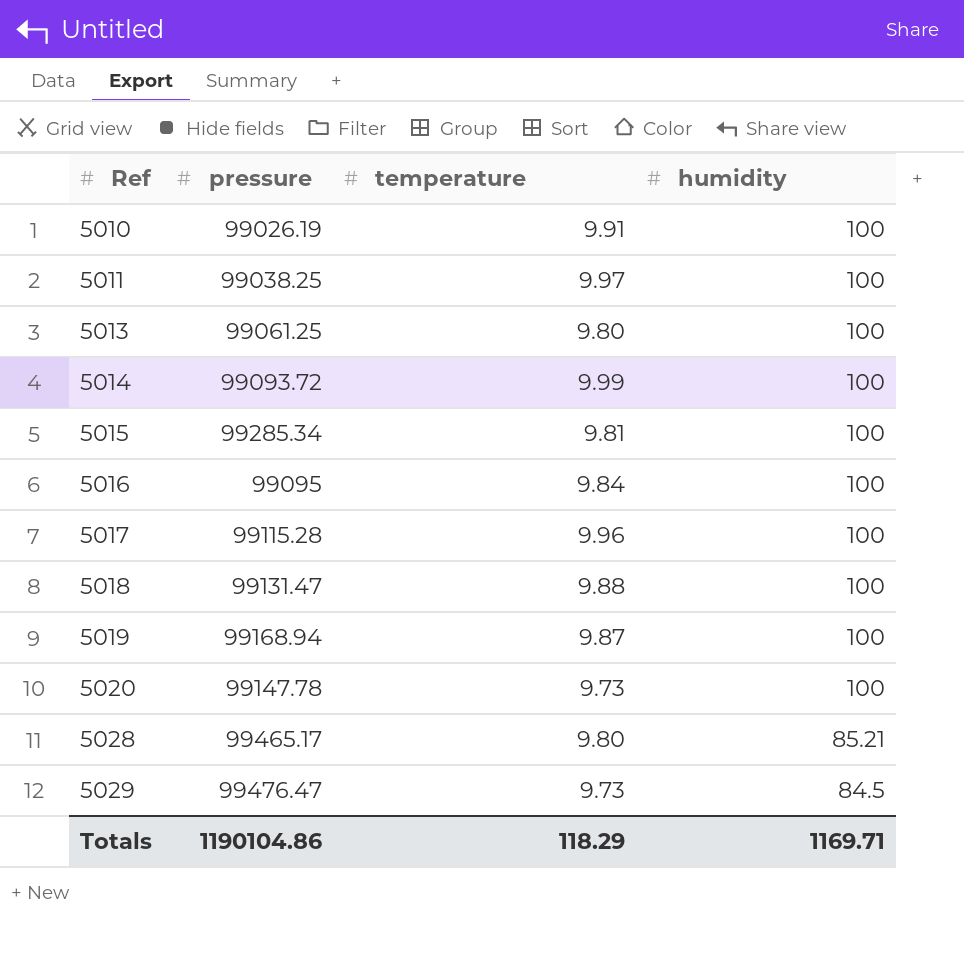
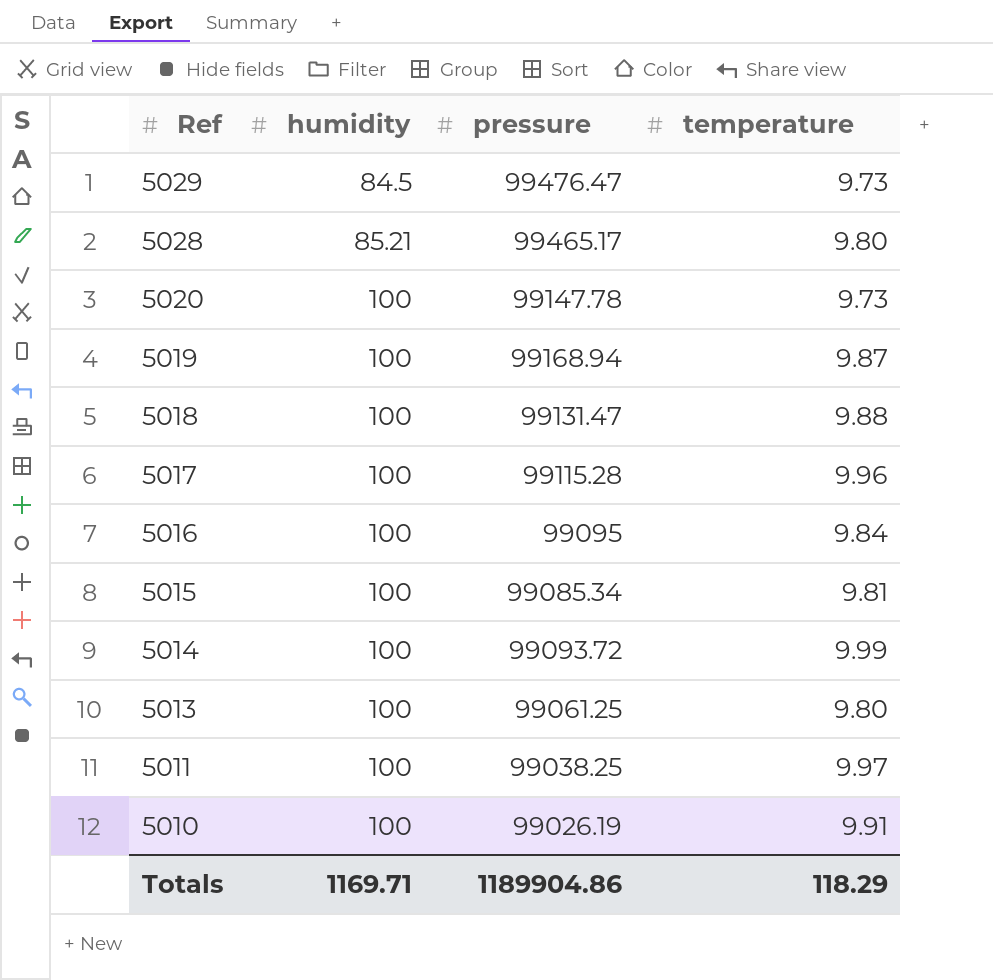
row order: Ref ascending -> Ref descending
column humidity | position: 4 -> 2
5015 | pressure: 99285.34 -> 99085.34
Totals | pressure: 1190104.86 -> 1189904.86

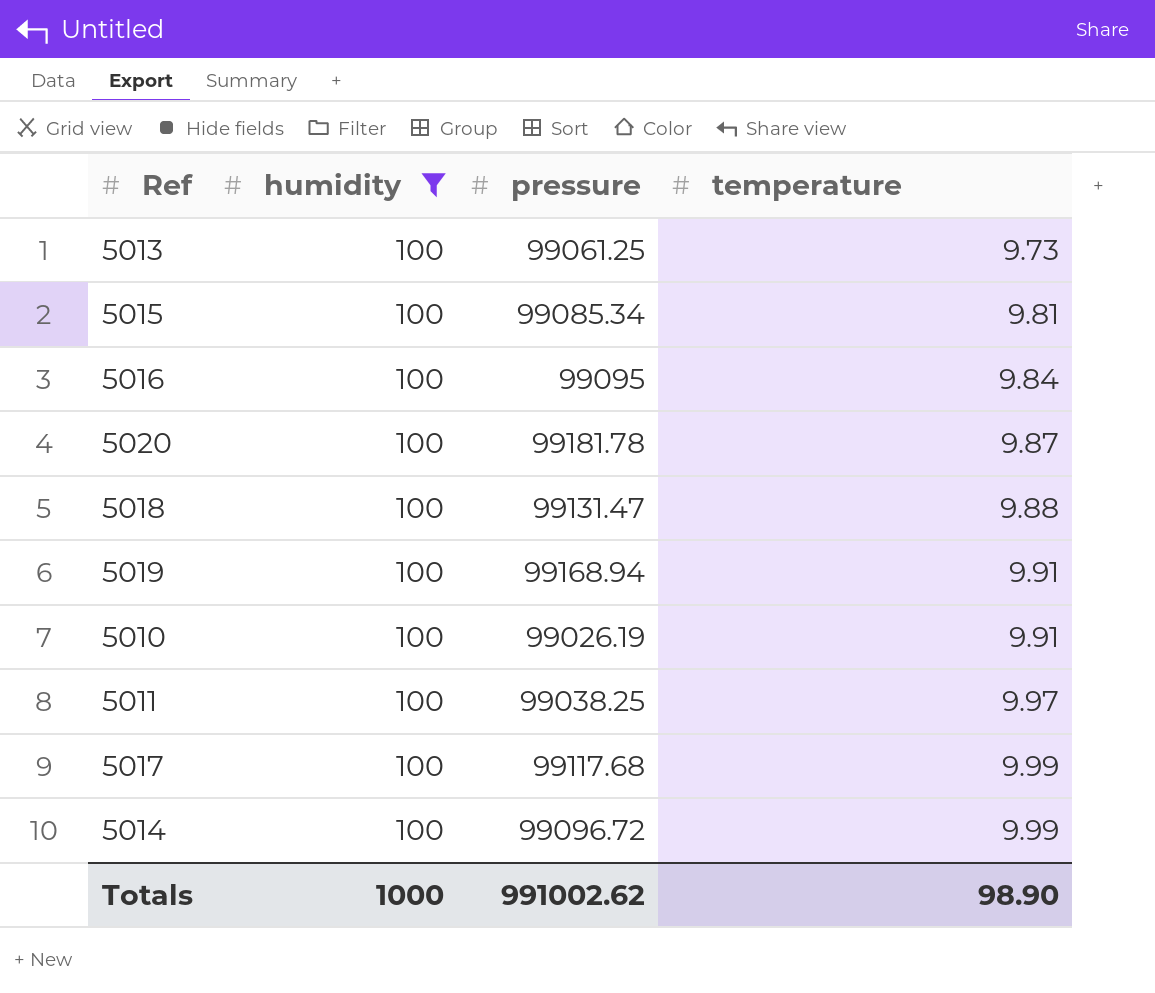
filter: none -> humidity = 100
row order: Ref descending -> temperature ascending
5013 | temperature: 9.80 -> 9.73
5020 | pressure: 99147.78 -> 99181.78
5020 | temperature: 9.73 -> 9.87
5019 | temperature: 9.87 -> 9.91
5017 | pressure: 99115.28 -> 99117.68
5017 | temperature: 9.96 -> 9.99
5014 | pressure: 99093.72 -> 99096.72
Totals | humidity: 1169.71 -> 1000
Totals | pressure: 1189904.86 -> 991002.62
Totals | temperature: 118.29 -> 98.90

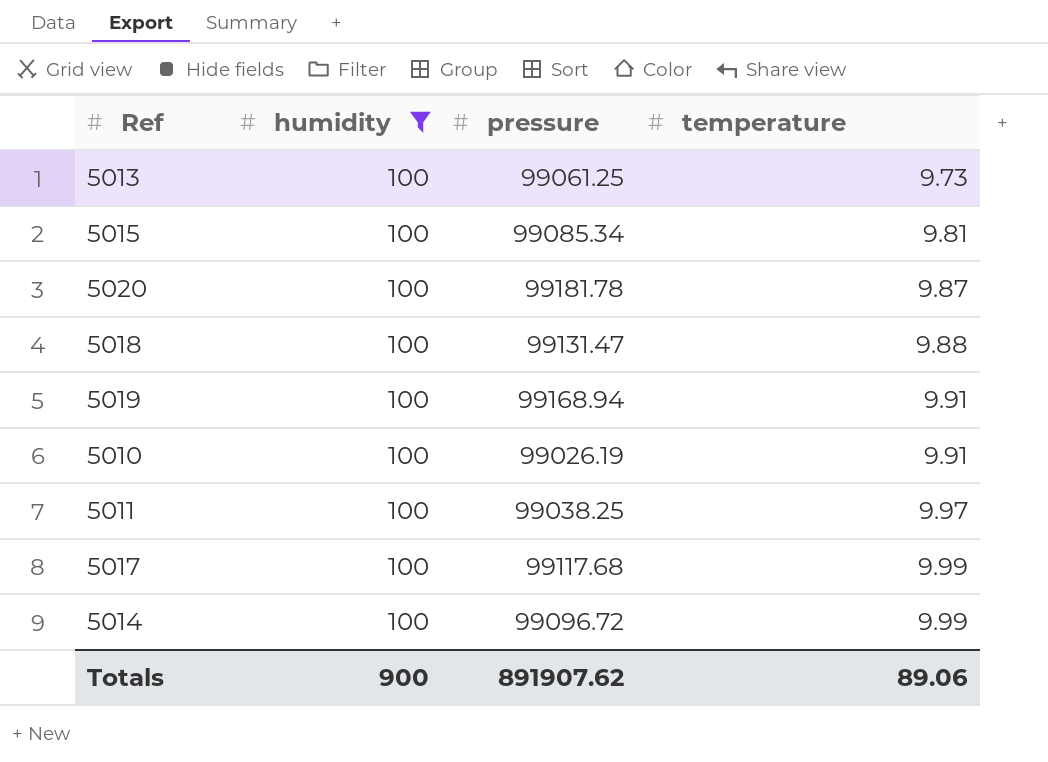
row 5016: 100 | 99095 | 9.84 -> none
Totals | humidity: 1000 -> 900
Totals | pressure: 991002.62 -> 891907.62
Totals | temperature: 98.90 -> 89.06

